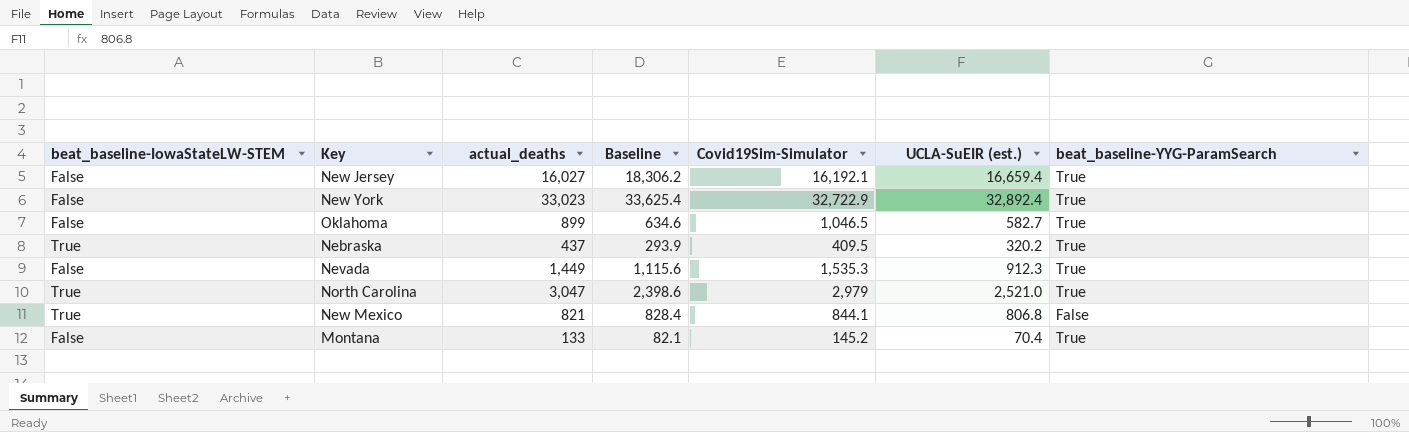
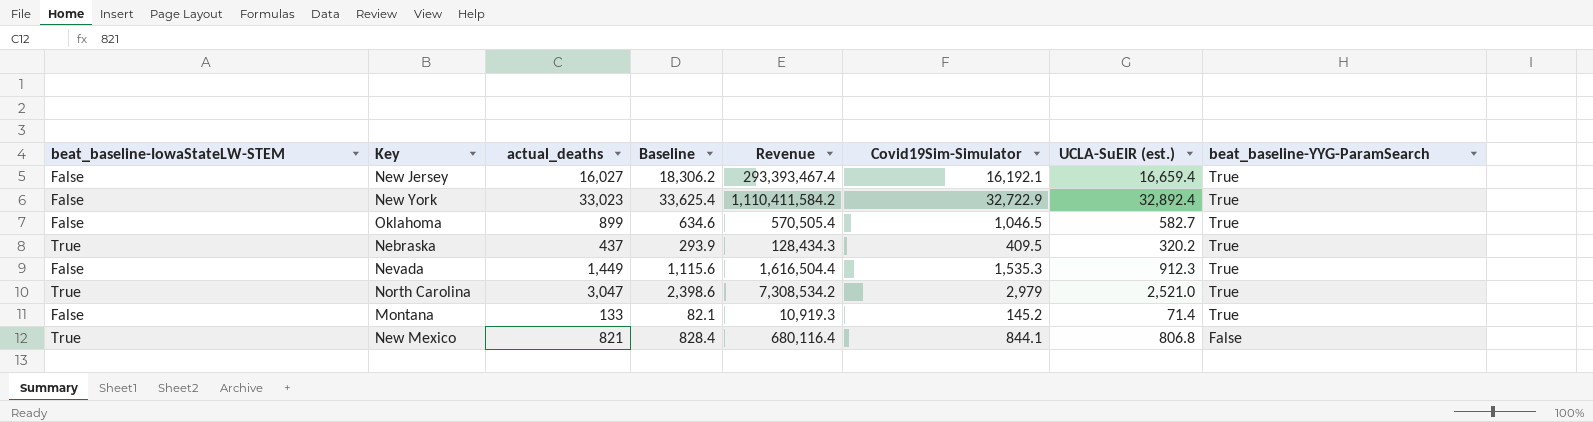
row order: none -> beat_baseline-YYG-ParamSearch descending
column Revenue | formula: none -> [actual_deaths] * [Baseline]
Montana | UCLA-SuEIR (est.): 70.4 -> 71.4

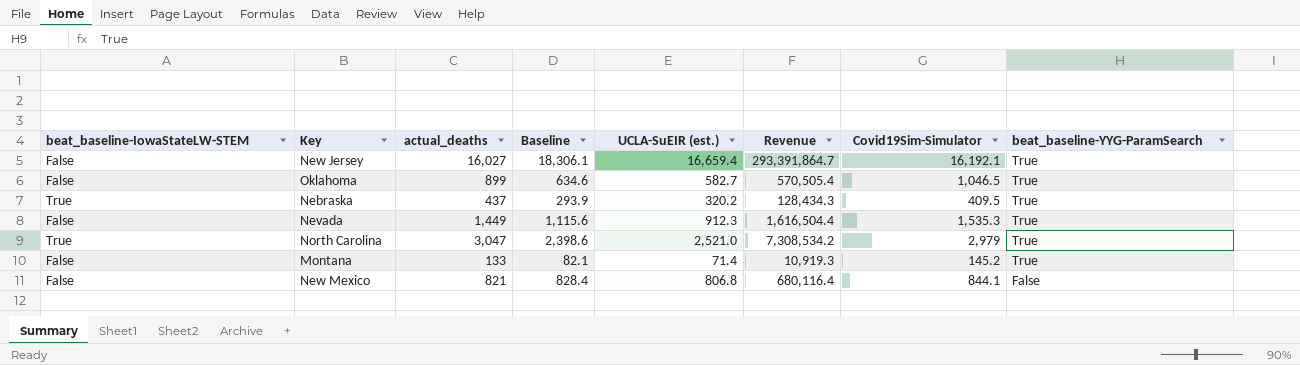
column UCLA-SuEIR (est.) | position: 7 -> 5
row New York: False | 33,023 | 33,625.4 | 1,110,411,584.2 | 32,722.9 | 32,892.4 | True -> none
New Jersey | Baseline: 18,306.2 -> 18,306.1
New Jersey | Revenue: 293,393,467.4 -> 293,391,864.7
New Mexico | beat_baseline-IowaStateLW-STEM: True -> False

